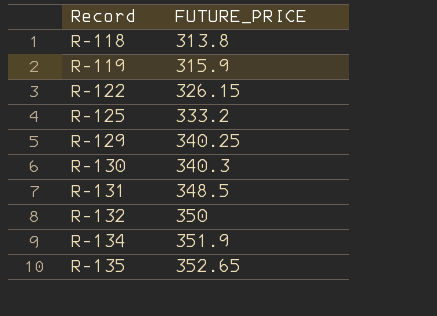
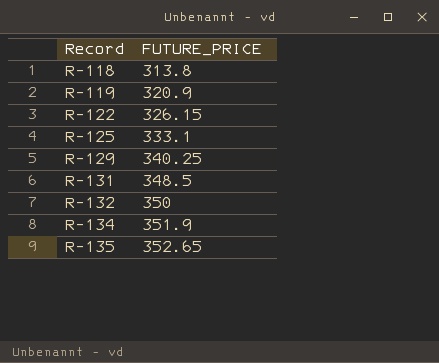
row R-130: 340.3 -> none
R-119 | FUTURE_PRICE: 315.9 -> 320.9
R-125 | FUTURE_PRICE: 333.2 -> 333.1

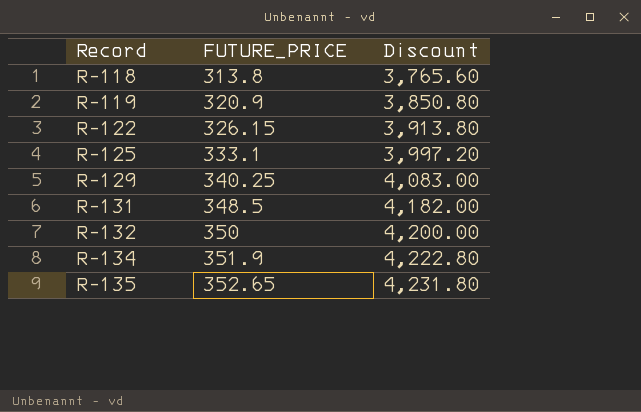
column Discount | formula: none -> [FUTURE_PRICE] * 12

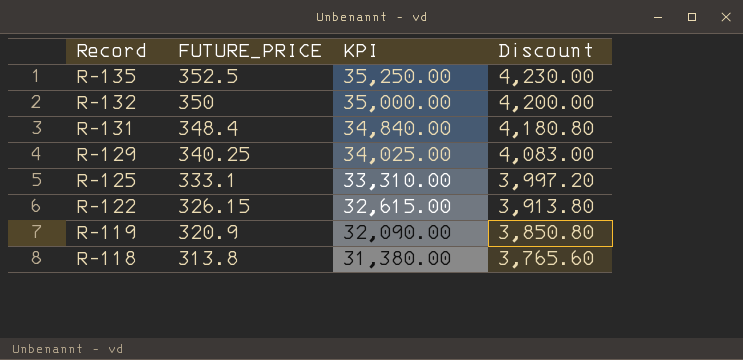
row order: Record ascending -> Record descending
column KPI | formula: none -> [FUTURE_PRICE] * 100
row R-134: 351.9 | 4,222.80 -> none
R-135 | FUTURE_PRICE: 352.65 -> 352.5
R-135 | Discount: 4,231.80 -> 4,230.00
R-131 | FUTURE_PRICE: 348.5 -> 348.4
R-131 | Discount: 4,182.00 -> 4,180.80

